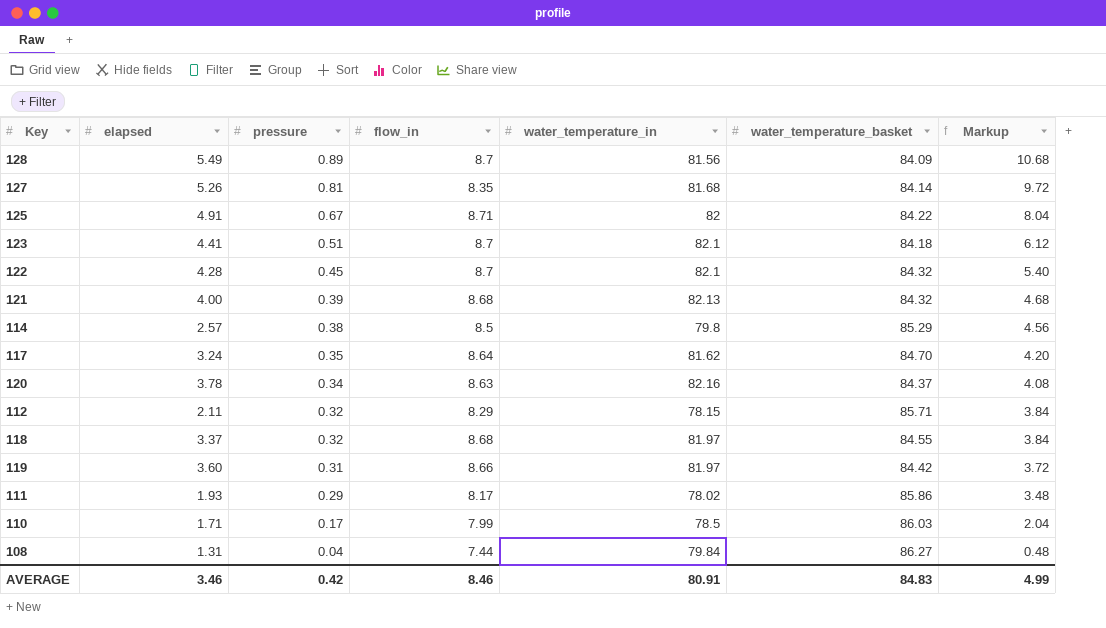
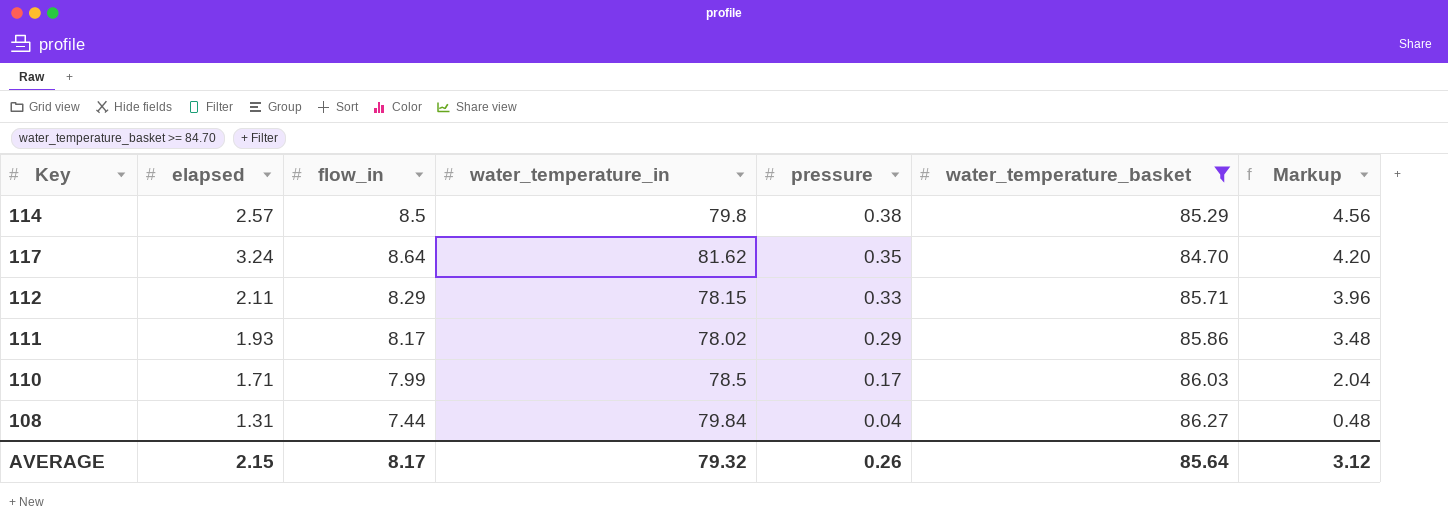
filter: none -> water_temperature_basket >= 84.70
column pressure | position: 3 -> 5
112 | pressure: 0.32 -> 0.33
112 | Markup: 3.84 -> 3.96
AVERAGE | elapsed: 3.46 -> 2.15
AVERAGE | flow_in: 8.46 -> 8.17
AVERAGE | water_temperature_in: 80.91 -> 79.32
AVERAGE | pressure: 0.42 -> 0.26
AVERAGE | water_temperature_basket: 84.83 -> 85.64
AVERAGE | Markup: 4.99 -> 3.12

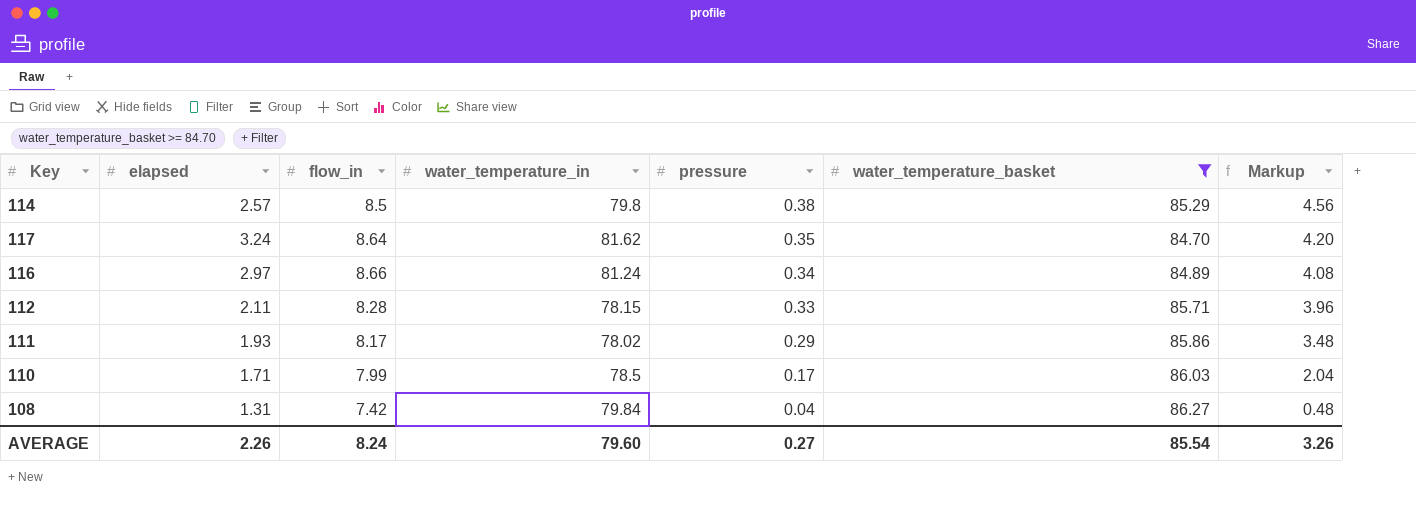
row 116: none -> 2.97 | 8.66 | 81.24 | 0.34 | 84.89 | 4.08
112 | flow_in: 8.29 -> 8.28
108 | flow_in: 7.44 -> 7.42
AVERAGE | elapsed: 2.15 -> 2.26
AVERAGE | flow_in: 8.17 -> 8.24
AVERAGE | water_temperature_in: 79.32 -> 79.60
AVERAGE | pressure: 0.26 -> 0.27
AVERAGE | water_temperature_basket: 85.64 -> 85.54
AVERAGE | Markup: 3.12 -> 3.26

